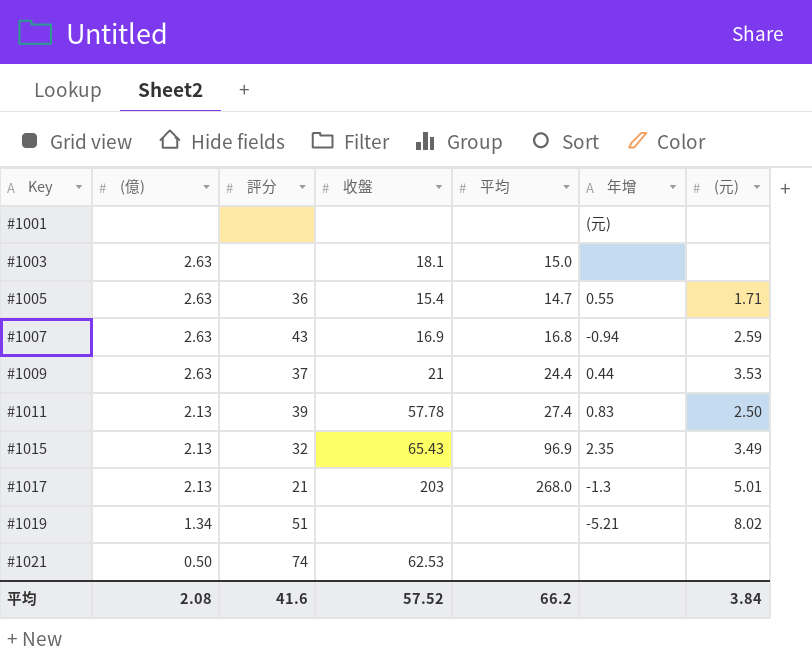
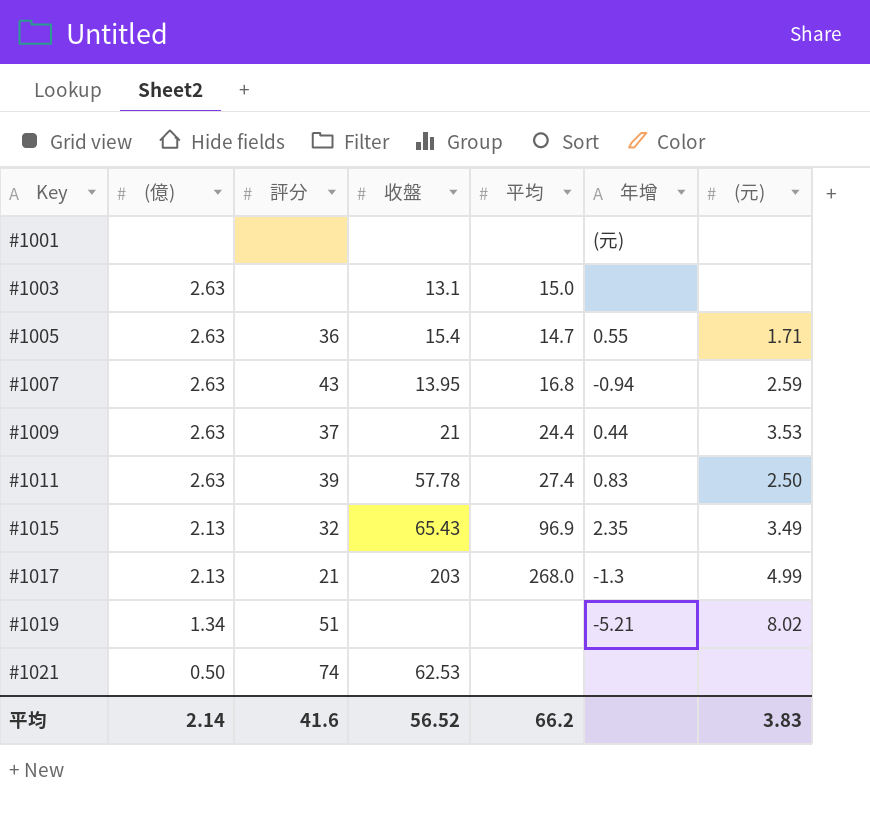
#1003 | 收盤: 18.1 -> 13.1
#1007 | 收盤: 16.9 -> 13.95
#1011 | (億): 2.13 -> 2.63
#1017 | (元): 5.01 -> 4.99
平均 | (億): 2.08 -> 2.14
平均 | 收盤: 57.52 -> 56.52
平均 | (元): 3.84 -> 3.83

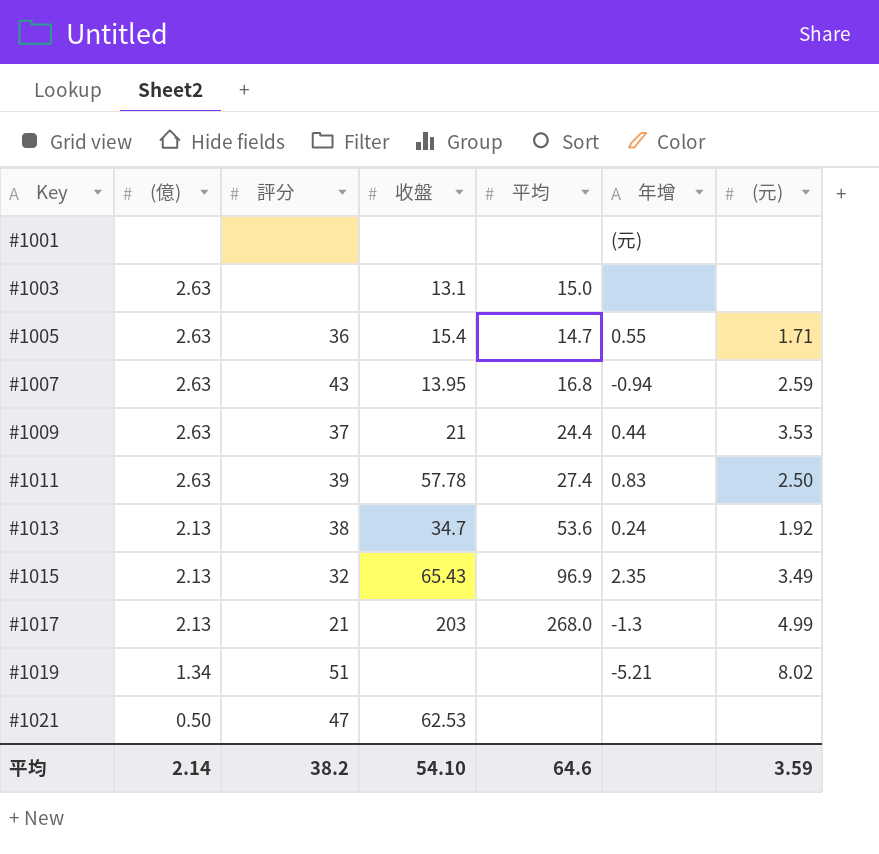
row #1013: none -> 2.13 | 38 | 34.7 | 53.6 | 0.24 | 1.92
#1021 | 評分: 74 -> 47
平均 | 評分: 41.6 -> 38.2
平均 | 收盤: 56.52 -> 54.10
平均 | 平均: 66.2 -> 64.6
平均 | (元): 3.83 -> 3.59

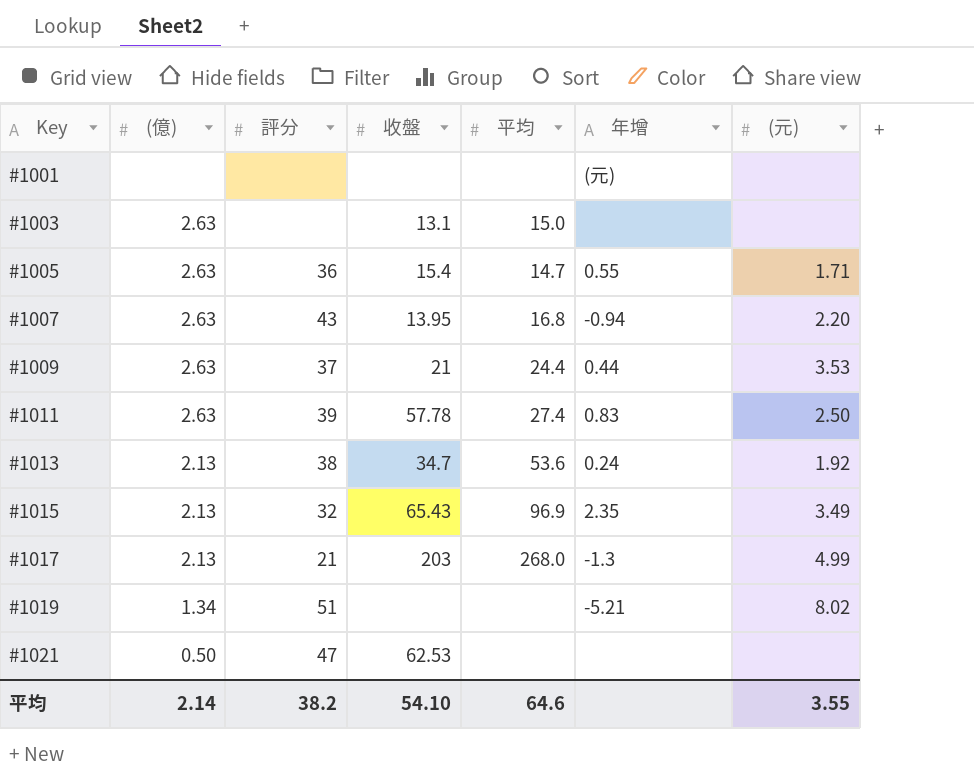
#1007 | (元): 2.59 -> 2.20
平均 | (元): 3.59 -> 3.55

